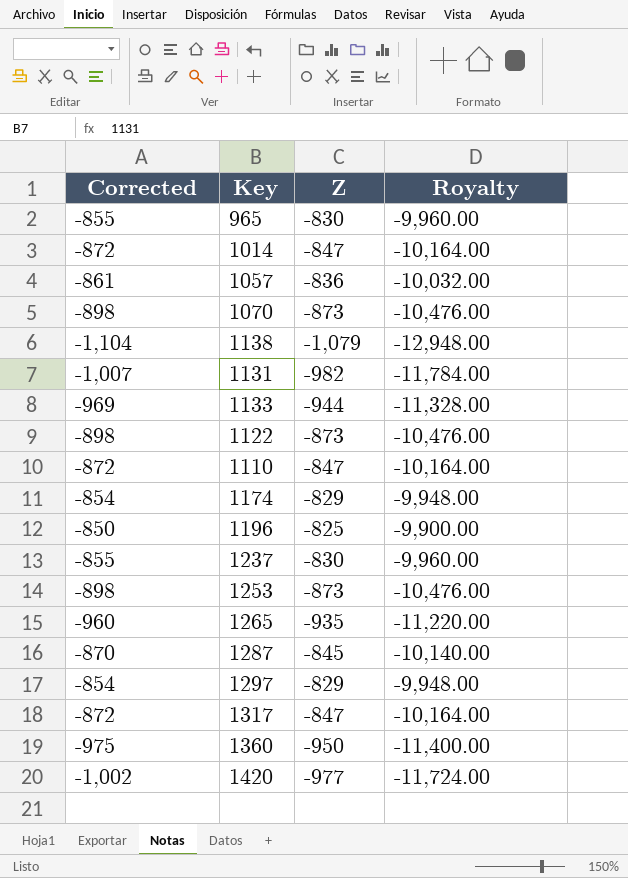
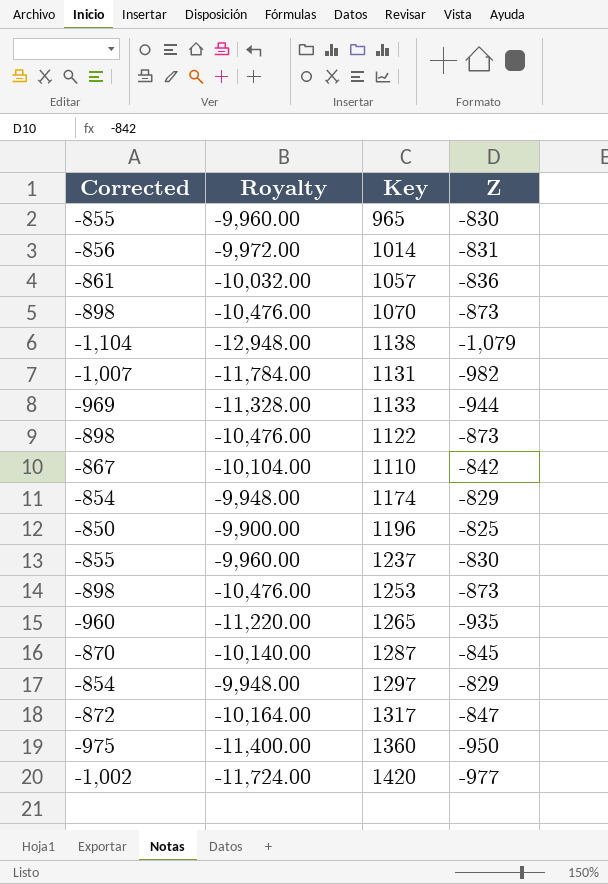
column Royalty | position: 4 -> 2
1014 | Corrected: -872 -> -856
1014 | Royalty: -10,164.00 -> -9,972.00
1014 | Z: -847 -> -831
1110 | Corrected: -872 -> -867
1110 | Royalty: -10,164.00 -> -10,104.00
1110 | Z: -847 -> -842

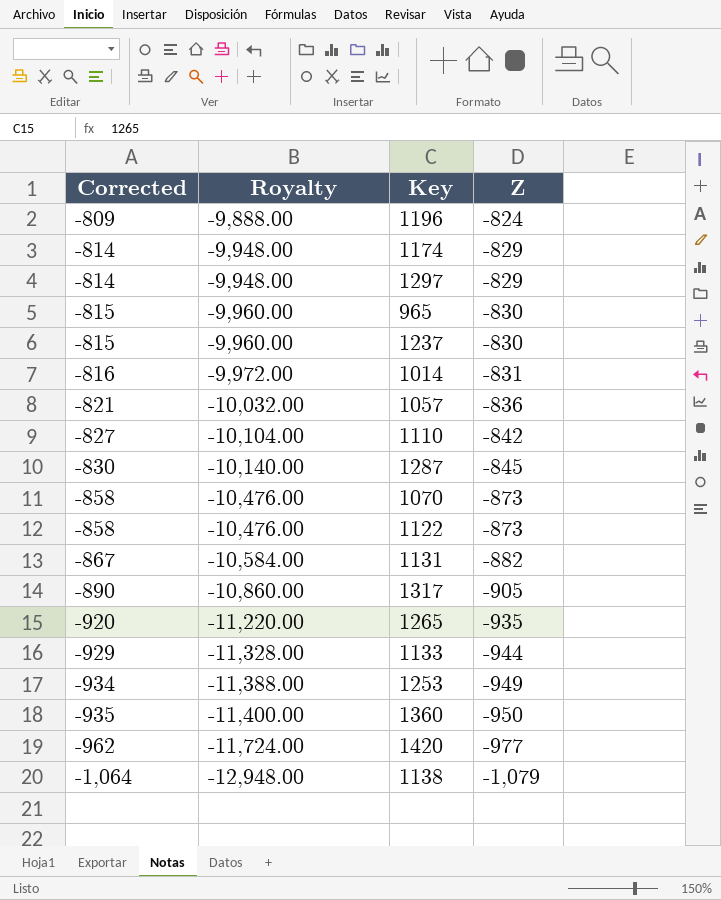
row order: none -> Corrected descending
column Corrected | formula: [Z] - 25 -> [Z] + 15
1196 | Royalty: -9,900.00 -> -9,888.00
1196 | Z: -825 -> -824
1131 | Royalty: -11,784.00 -> -10,584.00
1131 | Z: -982 -> -882
1317 | Royalty: -10,164.00 -> -10,860.00
1317 | Z: -847 -> -905
1253 | Royalty: -10,476.00 -> -11,388.00
1253 | Z: -873 -> -949

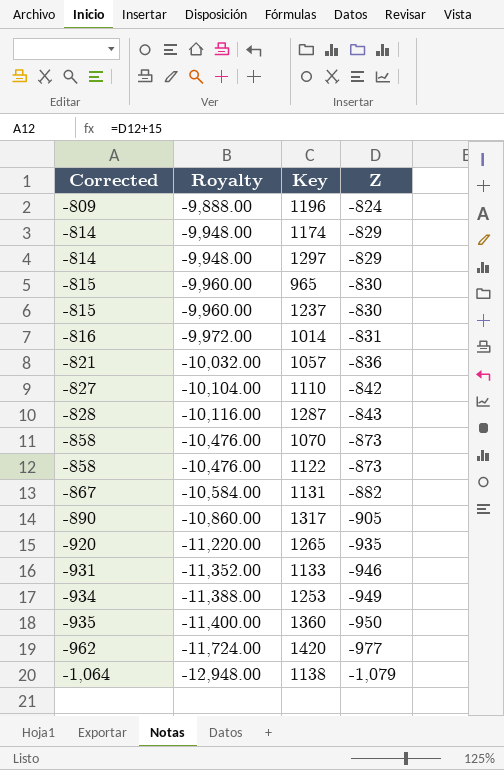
1287 | Corrected: -830 -> -828
1287 | Royalty: -10,140.00 -> -10,116.00
1287 | Z: -845 -> -843
1133 | Corrected: -929 -> -931
1133 | Royalty: -11,328.00 -> -11,352.00
1133 | Z: -944 -> -946

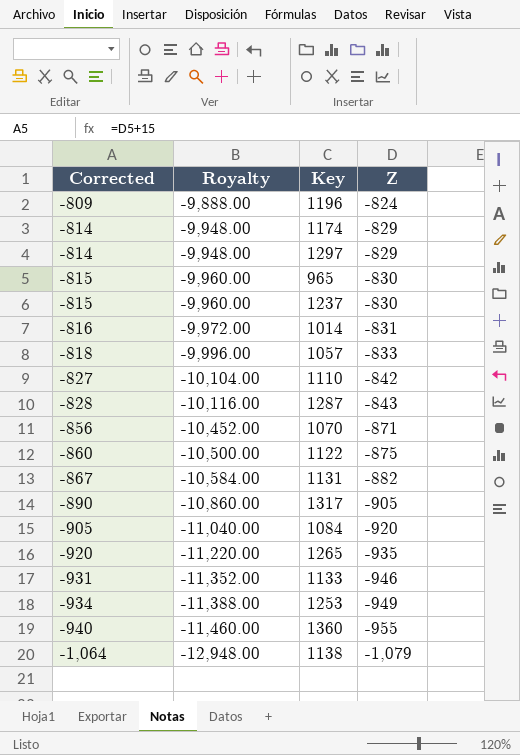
row 1420: -962 | -11,724.00 | -977 -> none
1057 | Corrected: -821 -> -818
1057 | Royalty: -10,032.00 -> -9,996.00
1057 | Z: -836 -> -833
1070 | Corrected: -858 -> -856
1070 | Royalty: -10,476.00 -> -10,452.00
1070 | Z: -873 -> -871
1122 | Corrected: -858 -> -860
1122 | Royalty: -10,476.00 -> -10,500.00
1122 | Z: -873 -> -875
row 1084: none -> -905 | -11,040.00 | -920
1360 | Corrected: -935 -> -940
1360 | Royalty: -11,400.00 -> -11,460.00
1360 | Z: -950 -> -955

